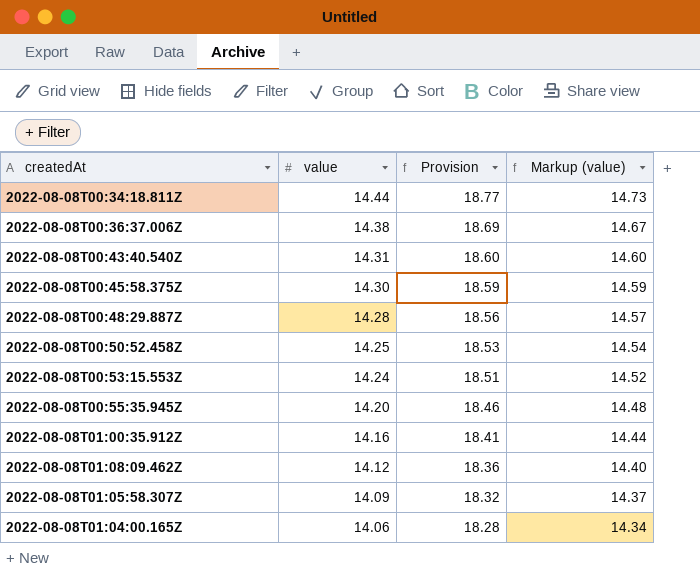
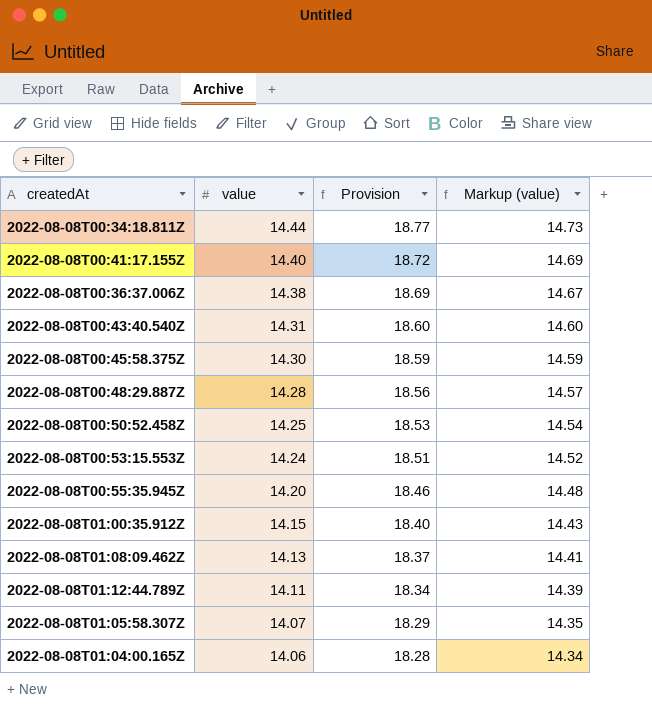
row 2022-08-08T00:41:17.155Z: none -> 14.40 | 18.72 | 14.69
2022-08-08T01:00:35.912Z | value: 14.16 -> 14.15
2022-08-08T01:00:35.912Z | Provision: 18.41 -> 18.40
2022-08-08T01:00:35.912Z | Markup (value): 14.44 -> 14.43
2022-08-08T01:08:09.462Z | value: 14.12 -> 14.13
2022-08-08T01:08:09.462Z | Provision: 18.36 -> 18.37
2022-08-08T01:08:09.462Z | Markup (value): 14.40 -> 14.41
row 2022-08-08T01:12:44.789Z: none -> 14.11 | 18.34 | 14.39
2022-08-08T01:05:58.307Z | value: 14.09 -> 14.07
2022-08-08T01:05:58.307Z | Provision: 18.32 -> 18.29
2022-08-08T01:05:58.307Z | Markup (value): 14.37 -> 14.35

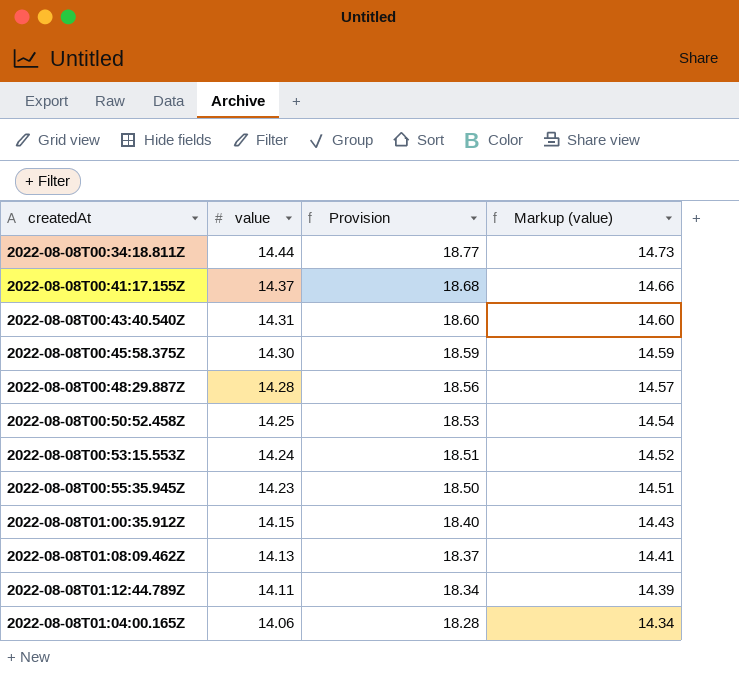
row 2022-08-08T00:36:37.006Z: 14.38 | 18.69 | 14.67 -> none
row 2022-08-08T01:05:58.307Z: 14.07 | 18.29 | 14.35 -> none
2022-08-08T00:41:17.155Z | value: 14.40 -> 14.37
2022-08-08T00:41:17.155Z | Provision: 18.72 -> 18.68
2022-08-08T00:41:17.155Z | Markup (value): 14.69 -> 14.66
2022-08-08T00:55:35.945Z | value: 14.20 -> 14.23
2022-08-08T00:55:35.945Z | Provision: 18.46 -> 18.50
2022-08-08T00:55:35.945Z | Markup (value): 14.48 -> 14.51

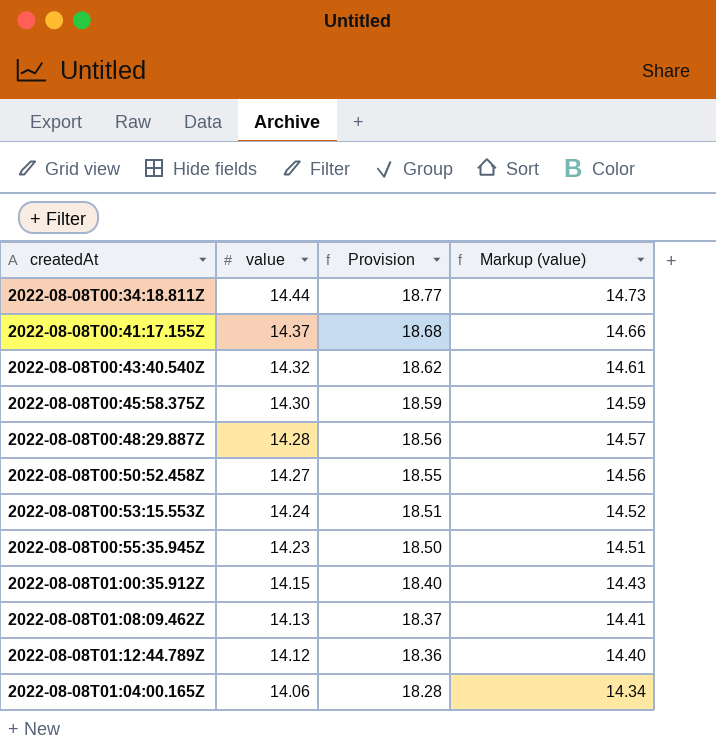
2022-08-08T00:43:40.540Z | value: 14.31 -> 14.32
2022-08-08T00:43:40.540Z | Provision: 18.60 -> 18.62
2022-08-08T00:43:40.540Z | Markup (value): 14.60 -> 14.61
2022-08-08T00:50:52.458Z | value: 14.25 -> 14.27
2022-08-08T00:50:52.458Z | Provision: 18.53 -> 18.55
2022-08-08T00:50:52.458Z | Markup (value): 14.54 -> 14.56
2022-08-08T01:12:44.789Z | value: 14.11 -> 14.12
2022-08-08T01:12:44.789Z | Provision: 18.34 -> 18.36
2022-08-08T01:12:44.789Z | Markup (value): 14.39 -> 14.40

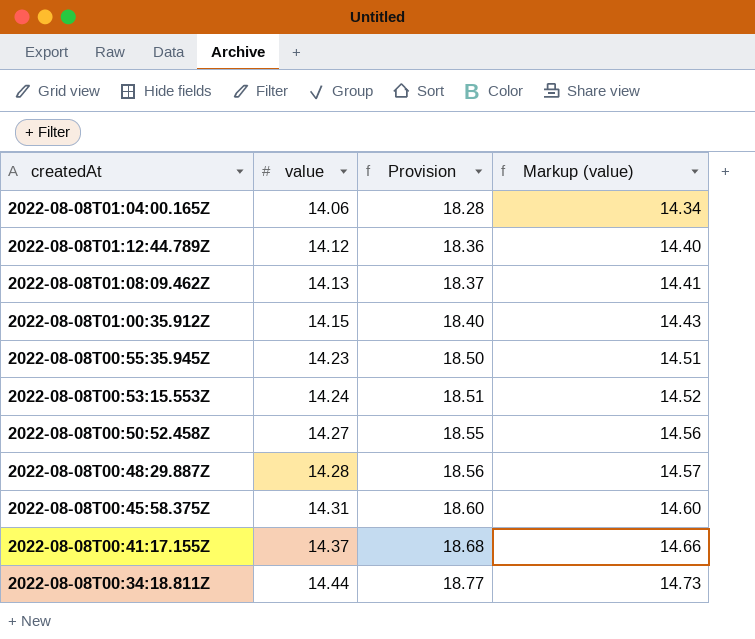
row order: value descending -> value ascending
row 2022-08-08T00:43:40.540Z: 14.32 | 18.62 | 14.61 -> none
2022-08-08T00:45:58.375Z | value: 14.30 -> 14.31
2022-08-08T00:45:58.375Z | Provision: 18.59 -> 18.60
2022-08-08T00:45:58.375Z | Markup (value): 14.59 -> 14.60

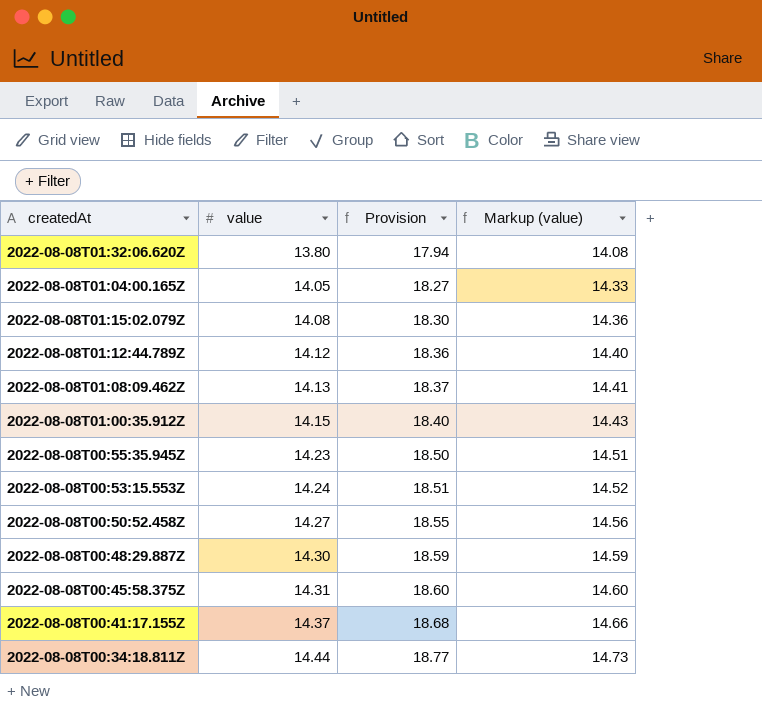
row 2022-08-08T01:32:06.620Z: none -> 13.80 | 17.94 | 14.08
2022-08-08T01:04:00.165Z | value: 14.06 -> 14.05
2022-08-08T01:04:00.165Z | Provision: 18.28 -> 18.27
2022-08-08T01:04:00.165Z | Markup (value): 14.34 -> 14.33
row 2022-08-08T01:15:02.079Z: none -> 14.08 | 18.30 | 14.36
2022-08-08T00:48:29.887Z | value: 14.28 -> 14.30
2022-08-08T00:48:29.887Z | Provision: 18.56 -> 18.59
2022-08-08T00:48:29.887Z | Markup (value): 14.57 -> 14.59

